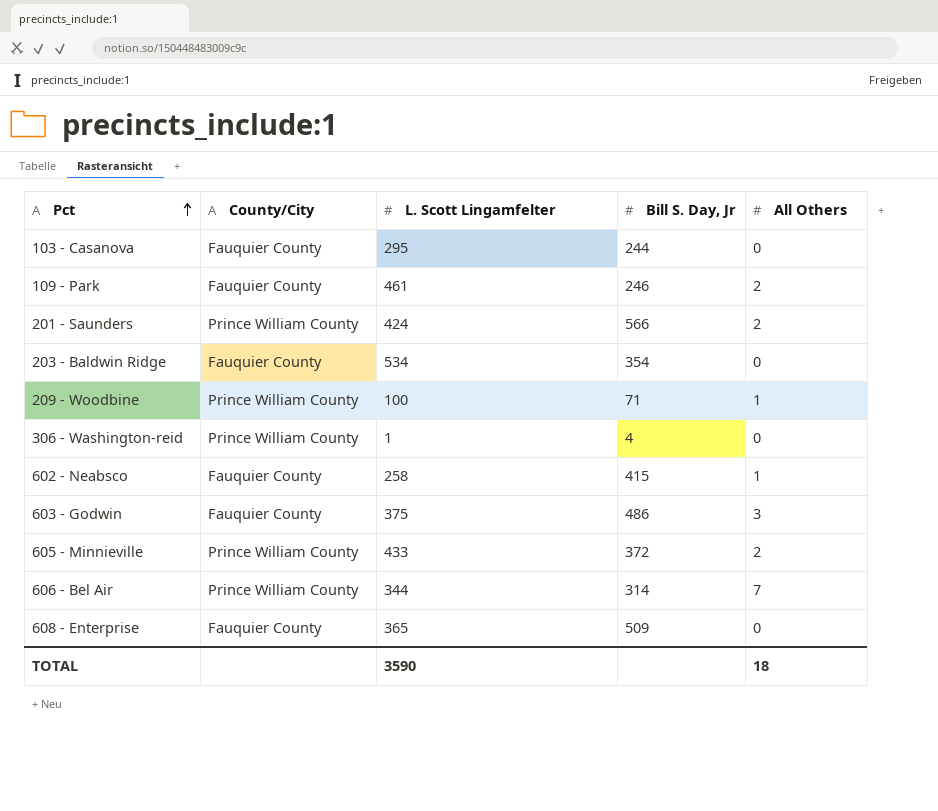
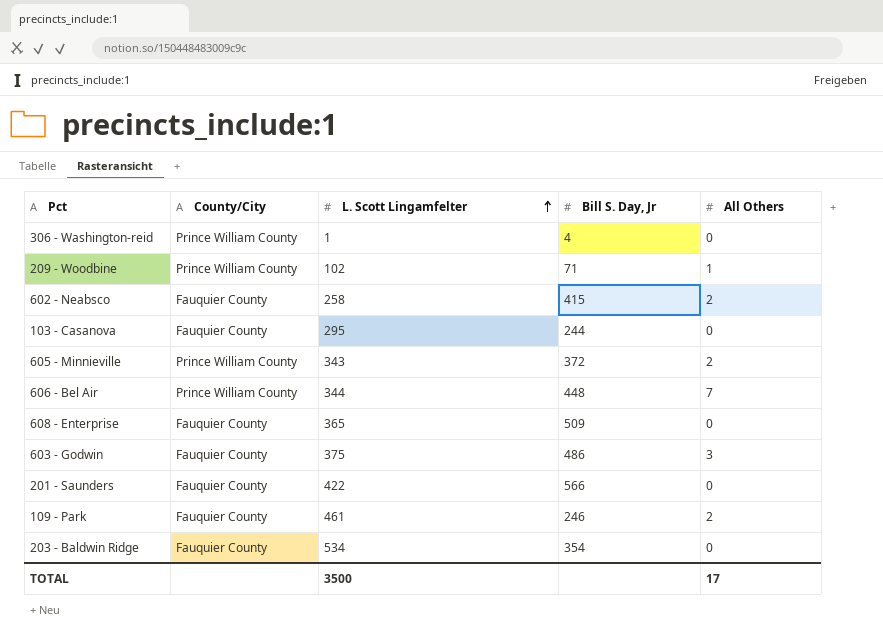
row order: Pct ascending -> L. Scott Lingamfelter ascending
209 - Woodbine | L. Scott Lingamfelter: 100 -> 102
602 - Neabsco | All Others: 1 -> 2
605 - Minnieville | L. Scott Lingamfelter: 433 -> 343
606 - Bel Air | Bill S. Day, Jr: 314 -> 448
201 - Saunders | County/City: Prince William County -> Fauquier County
201 - Saunders | L. Scott Lingamfelter: 424 -> 422
201 - Saunders | All Others: 2 -> 0
TOTAL | L. Scott Lingamfelter: 3590 -> 3500
TOTAL | All Others: 18 -> 17

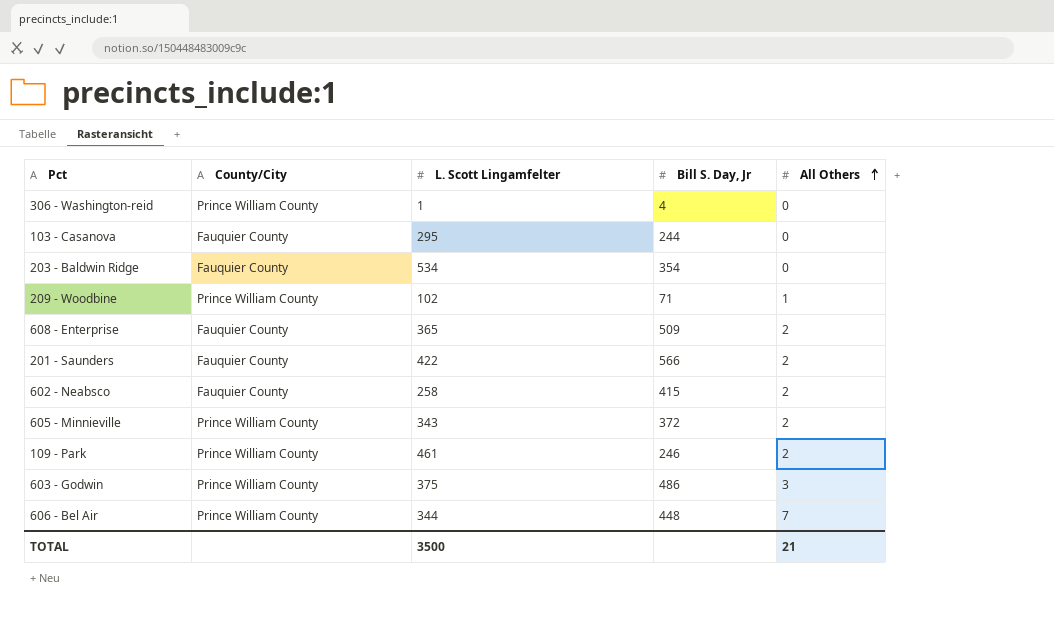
row order: L. Scott Lingamfelter ascending -> All Others ascending
608 - Enterprise | All Others: 0 -> 2
201 - Saunders | All Others: 0 -> 2
109 - Park | County/City: Fauquier County -> Prince William County
603 - Godwin | County/City: Fauquier County -> Prince William County
TOTAL | All Others: 17 -> 21

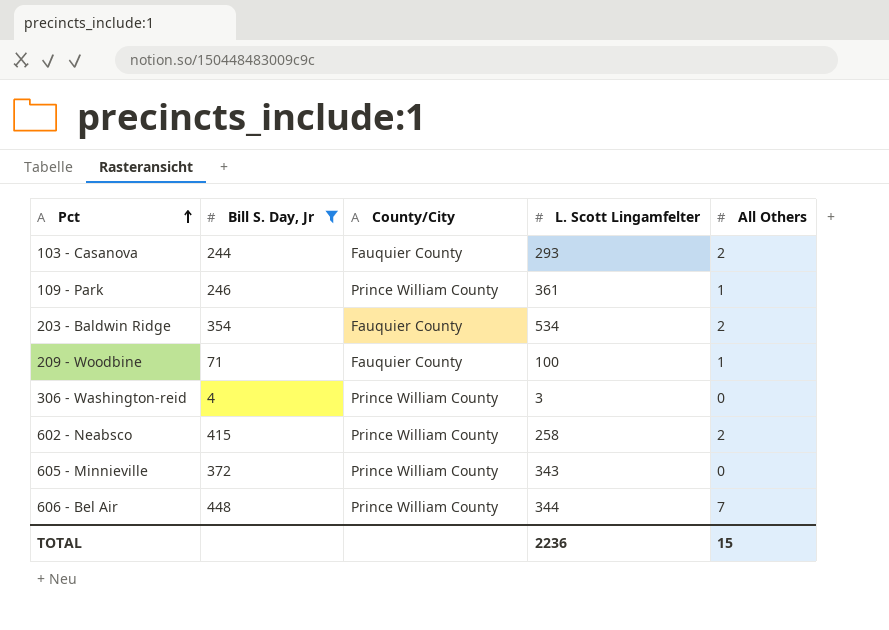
filter: none -> Bill S. Day, Jr <= 448
row order: All Others ascending -> Pct ascending
column Bill S. Day, Jr | position: 4 -> 2
103 - Casanova | L. Scott Lingamfelter: 295 -> 293
103 - Casanova | All Others: 0 -> 2
109 - Park | L. Scott Lingamfelter: 461 -> 361
109 - Park | All Others: 2 -> 1
203 - Baldwin Ridge | All Others: 0 -> 2
209 - Woodbine | County/City: Prince William County -> Fauquier County
209 - Woodbine | L. Scott Lingamfelter: 102 -> 100
306 - Washington-reid | L. Scott Lingamfelter: 1 -> 3
602 - Neabsco | County/City: Fauquier County -> Prince William County
605 - Minnieville | All Others: 2 -> 0
TOTAL | L. Scott Lingamfelter: 3500 -> 2236
TOTAL | All Others: 21 -> 15

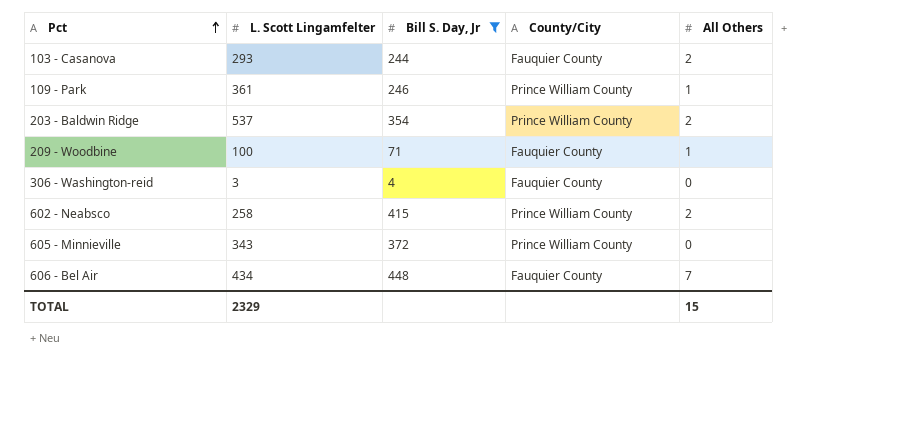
column L. Scott Lingamfelter | position: 4 -> 2
203 - Baldwin Ridge | L. Scott Lingamfelter: 534 -> 537
203 - Baldwin Ridge | County/City: Fauquier County -> Prince William County
306 - Washington-reid | County/City: Prince William County -> Fauquier County
606 - Bel Air | L. Scott Lingamfelter: 344 -> 434
606 - Bel Air | County/City: Prince William County -> Fauquier County
TOTAL | L. Scott Lingamfelter: 2236 -> 2329

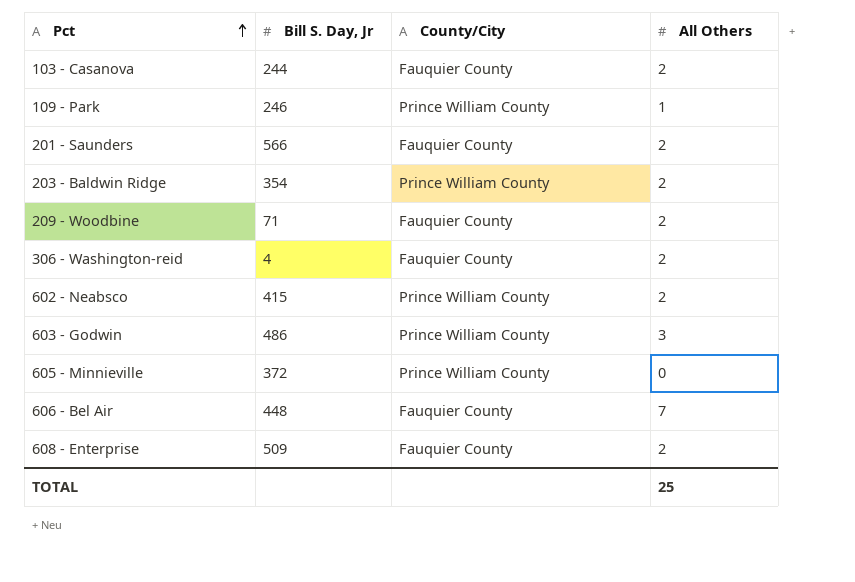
filter: Bill S. Day, Jr <= 448 -> none
column L. Scott Lingamfelter | position: 2 -> none
209 - Woodbine | All Others: 1 -> 2
306 - Washington-reid | All Others: 0 -> 2
TOTAL | All Others: 15 -> 25

